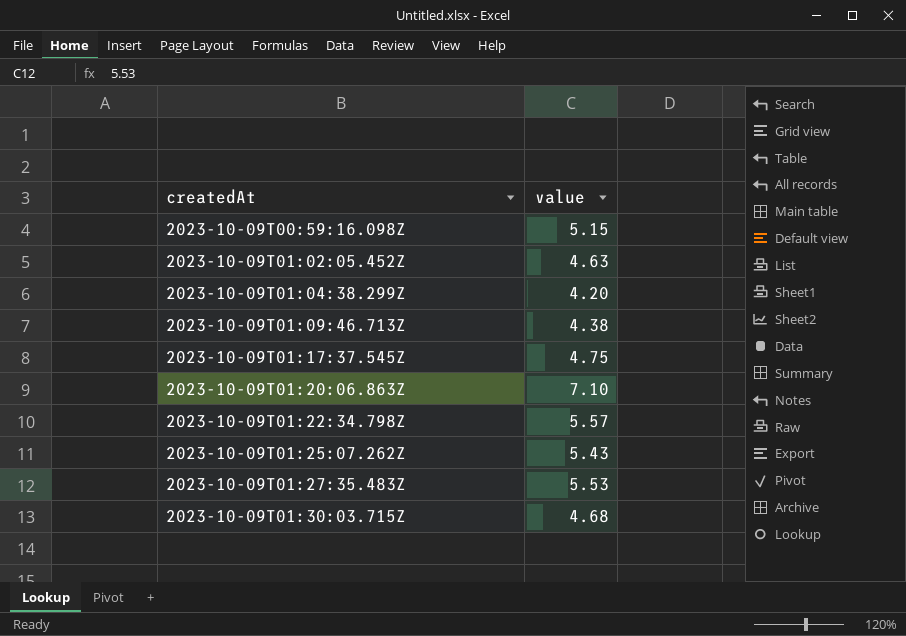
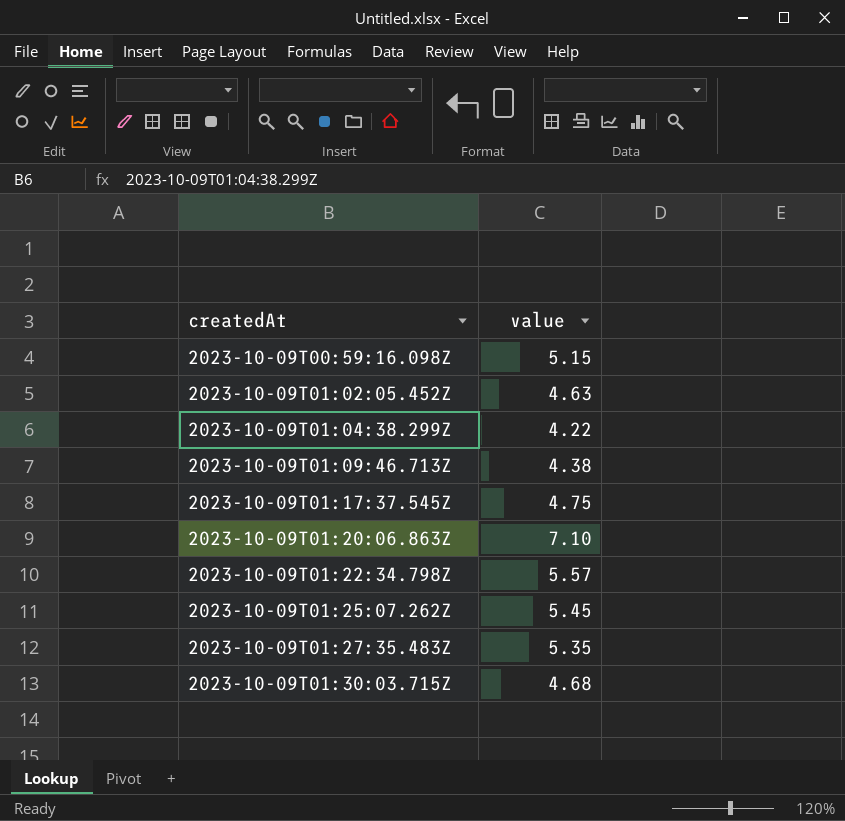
2023-10-09T01:04:38.299Z | value: 4.20 -> 4.22
2023-10-09T01:25:07.262Z | value: 5.43 -> 5.45
2023-10-09T01:27:35.483Z | value: 5.53 -> 5.35

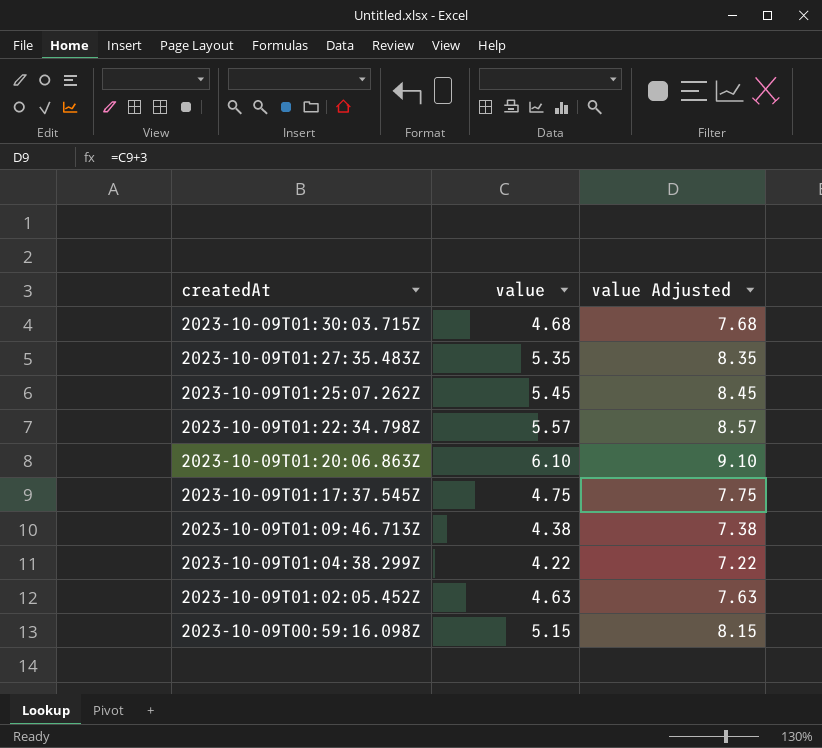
row order: createdAt ascending -> createdAt descending
column value Adjusted | formula: none -> [value] + 3
2023-10-09T01:20:06.863Z | value: 7.10 -> 6.10

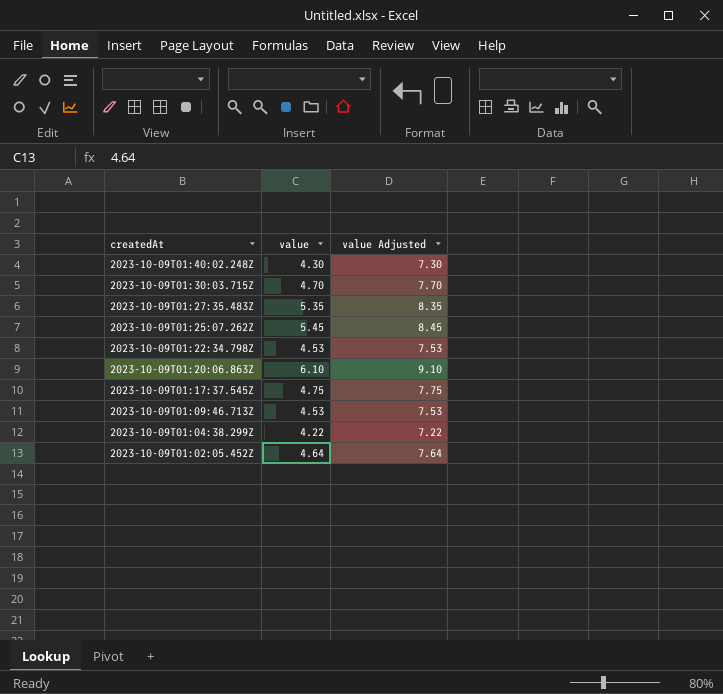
row 2023-10-09T00:59:16.098Z: 5.15 | 8.15 -> none
row 2023-10-09T01:40:02.248Z: none -> 4.30 | 7.30
2023-10-09T01:30:03.715Z | value: 4.68 -> 4.70
2023-10-09T01:30:03.715Z | value Adjusted: 7.68 -> 7.70
2023-10-09T01:22:34.798Z | value: 5.57 -> 4.53
2023-10-09T01:22:34.798Z | value Adjusted: 8.57 -> 7.53
2023-10-09T01:09:46.713Z | value: 4.38 -> 4.53
2023-10-09T01:09:46.713Z | value Adjusted: 7.38 -> 7.53
2023-10-09T01:02:05.452Z | value: 4.63 -> 4.64
2023-10-09T01:02:05.452Z | value Adjusted: 7.63 -> 7.64

